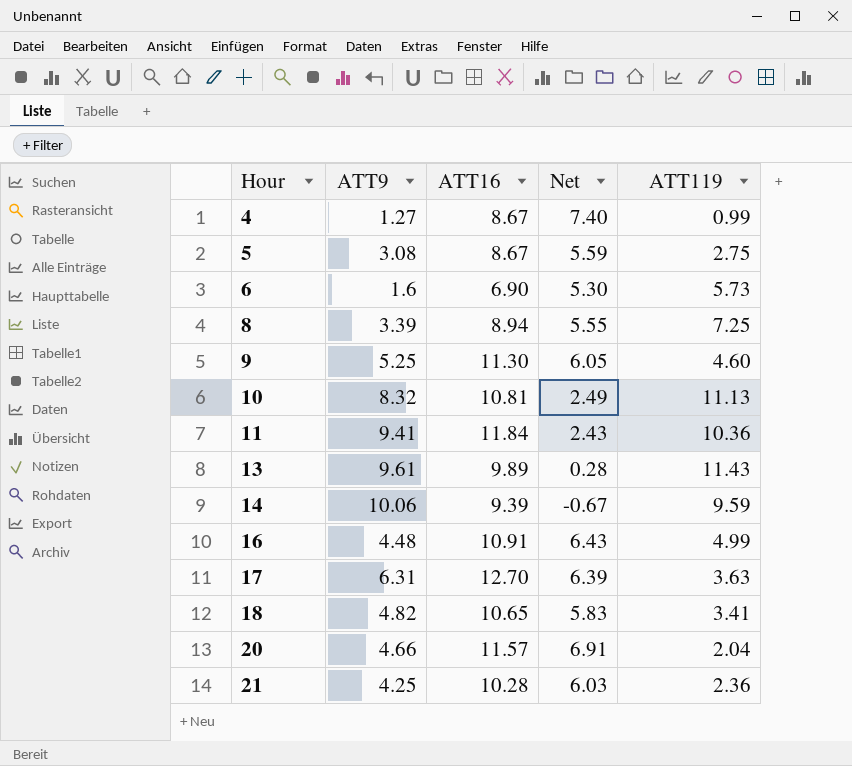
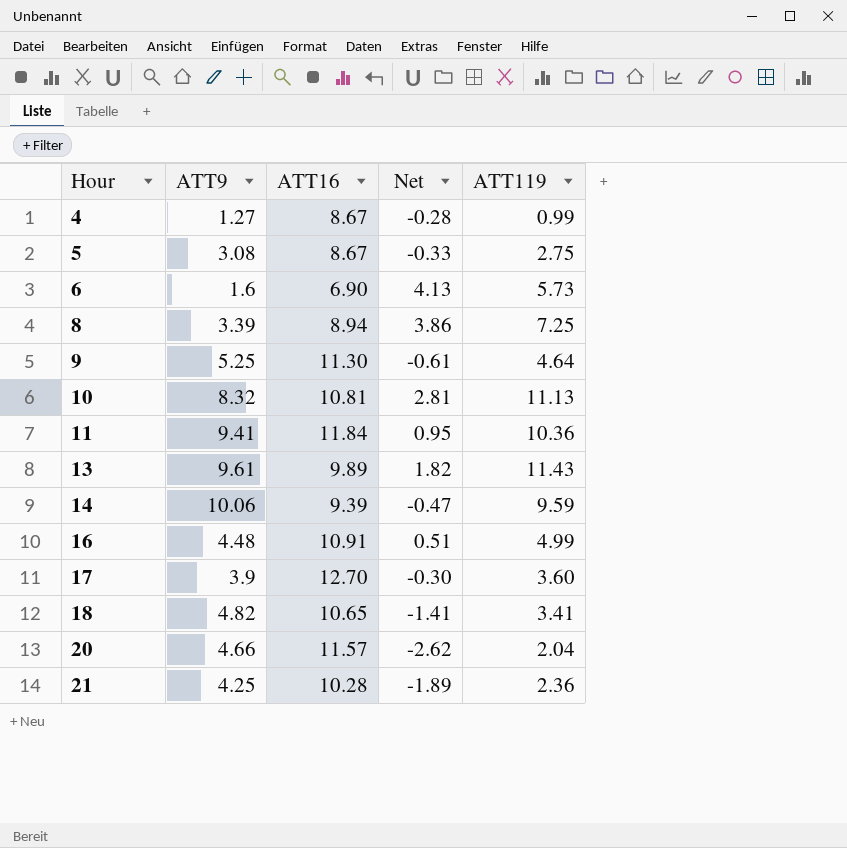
column Net | formula: [ATT16] - [ATT9] -> [ATT119] - [ATT9]
9 | ATT119: 4.60 -> 4.64
17 | ATT9: 6.31 -> 3.9
17 | ATT119: 3.63 -> 3.60

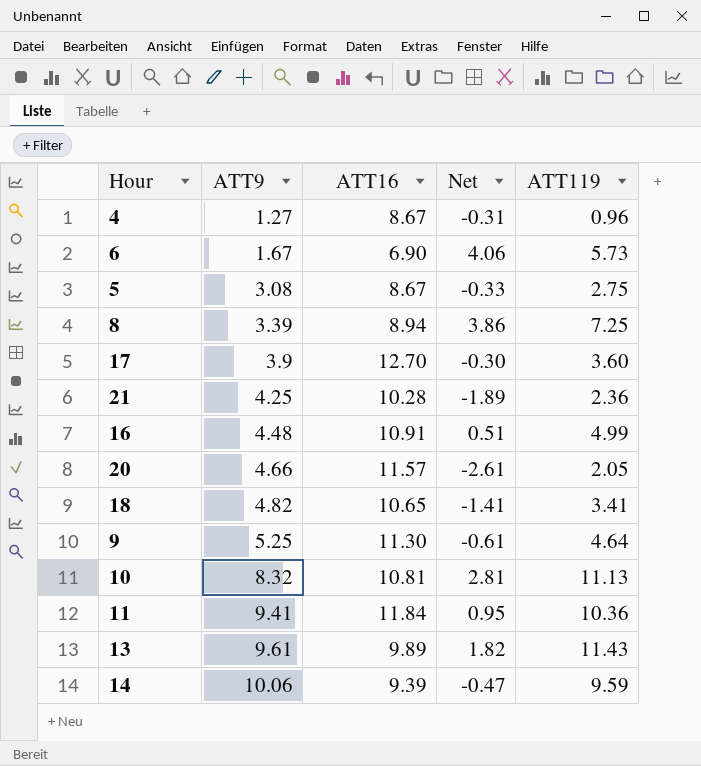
row order: Hour ascending -> ATT9 ascending
4 | Net: -0.28 -> -0.31
4 | ATT119: 0.99 -> 0.96
6 | ATT9: 1.6 -> 1.67
6 | Net: 4.13 -> 4.06
20 | Net: -2.62 -> -2.61
20 | ATT119: 2.04 -> 2.05

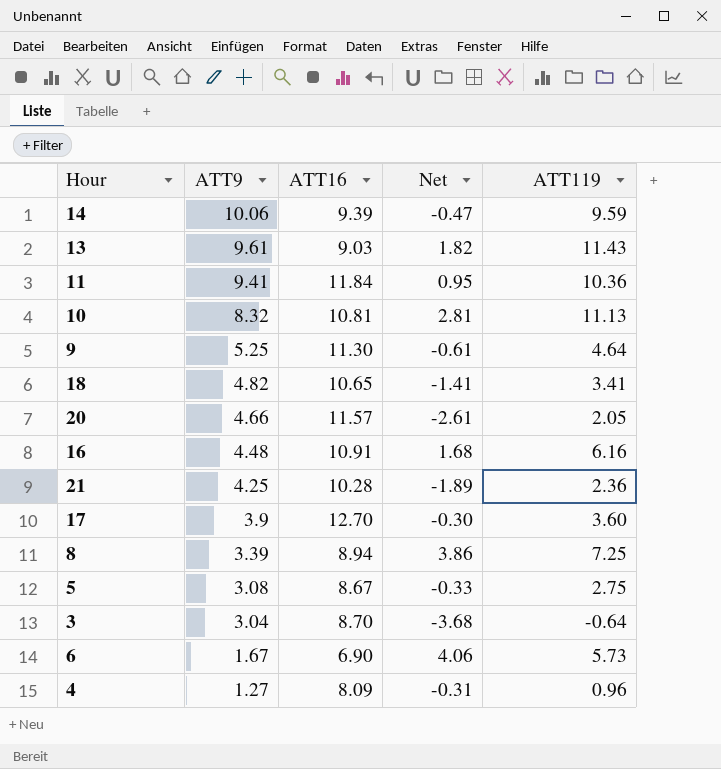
row order: ATT9 ascending -> ATT9 descending
13 | ATT16: 9.89 -> 9.03
16 | Net: 0.51 -> 1.68
16 | ATT119: 4.99 -> 6.16
row 3: none -> 3.04 | 8.70 | -3.68 | -0.64
4 | ATT16: 8.67 -> 8.09

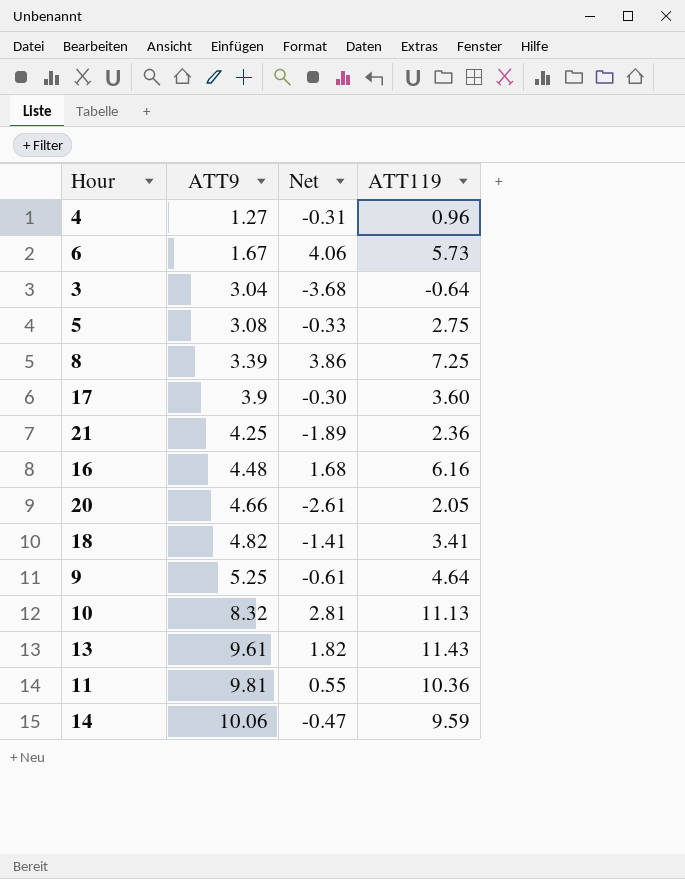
row order: ATT9 descending -> ATT9 ascending
column ATT16 | position: 3 -> none
11 | ATT9: 9.41 -> 9.81
11 | Net: 0.95 -> 0.55

